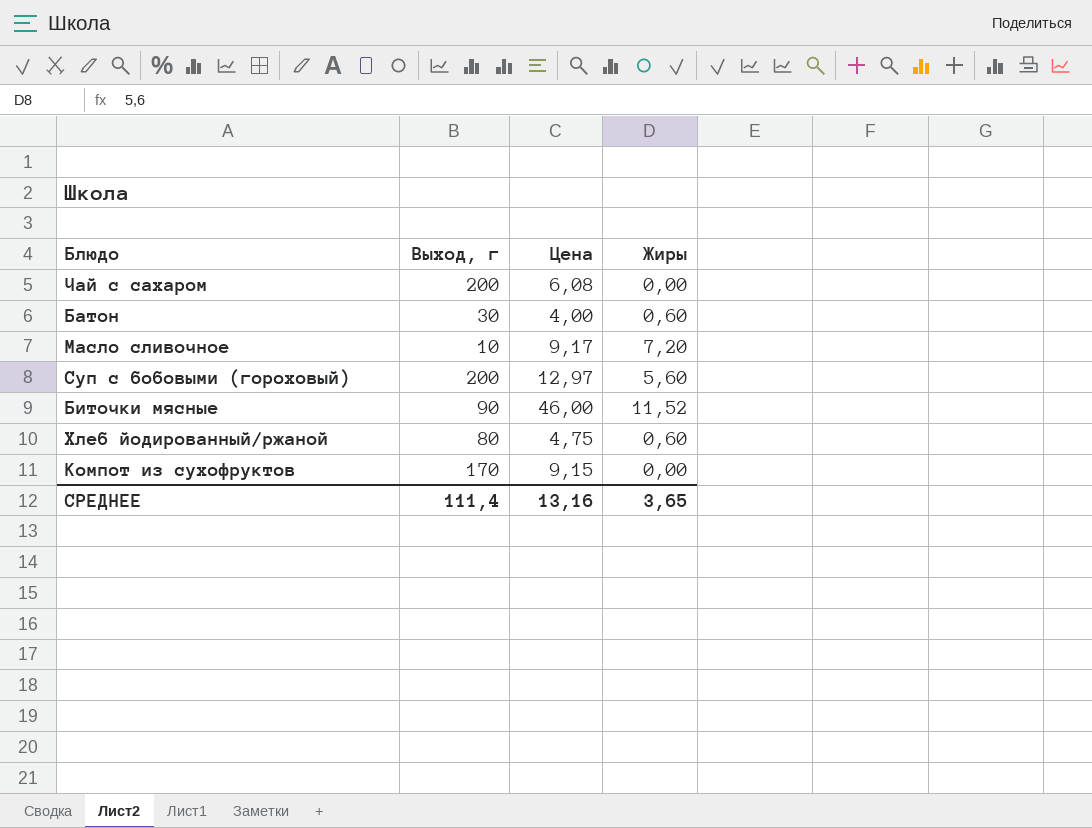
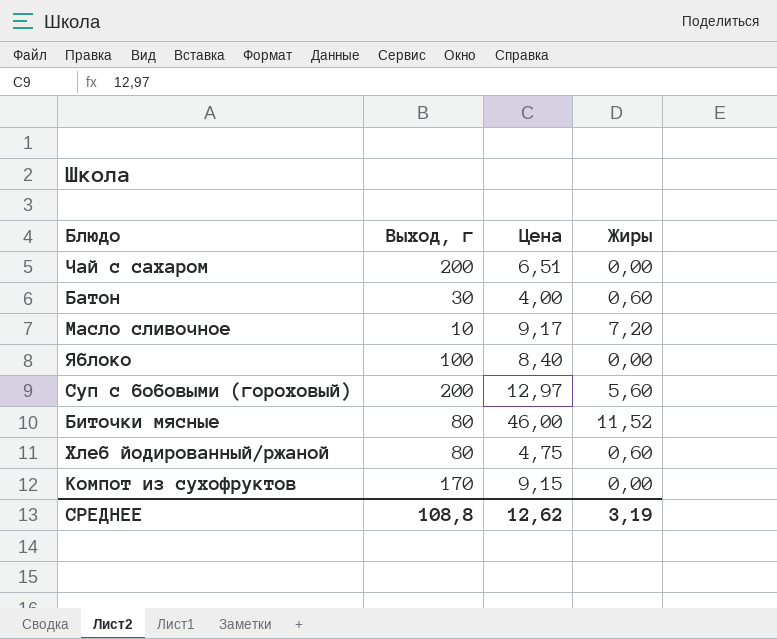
Чай с сахаром | Цена: 6,08 -> 6,51
row Яблоко: none -> 100 | 8,40 | 0,00
Биточки мясные | Выход, г: 90 -> 80
СРЕДНЕЕ | Выход, г: 111,4 -> 108,8
СРЕДНЕЕ | Цена: 13,16 -> 12,62
СРЕДНЕЕ | Жиры: 3,65 -> 3,19

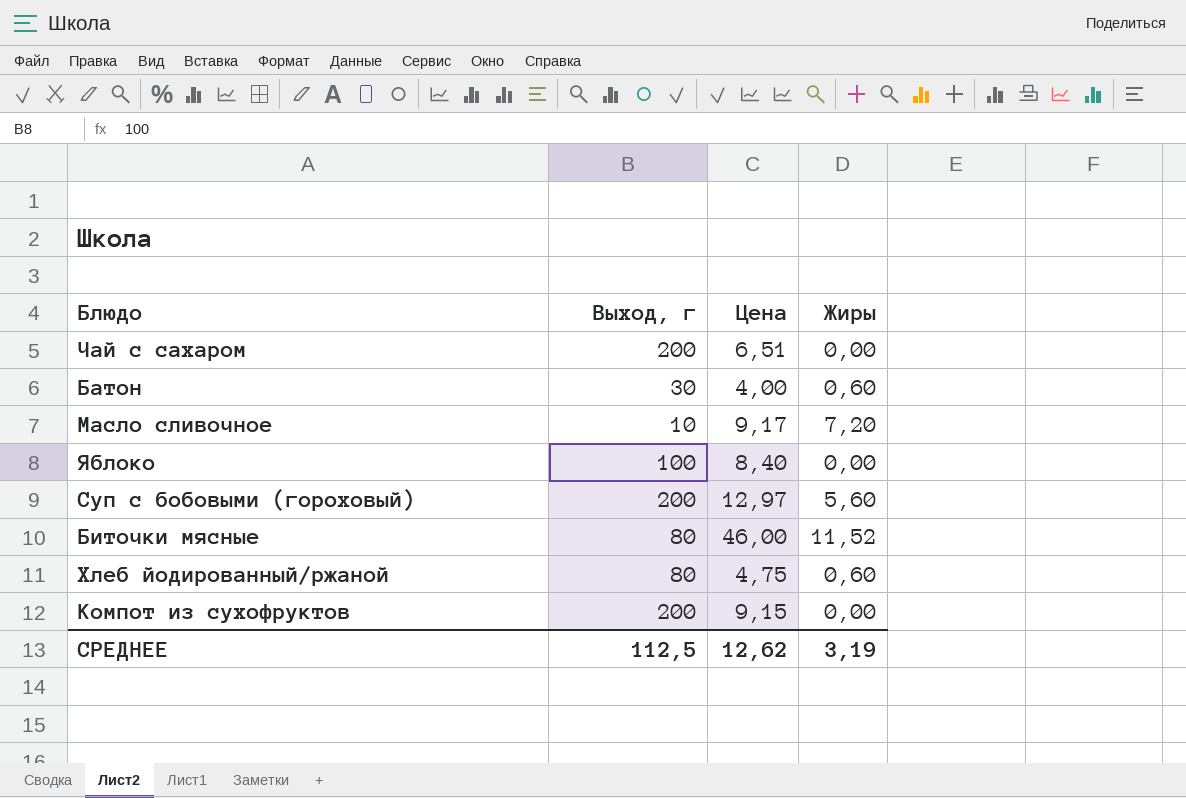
Компот из сухофруктов | Выход, г: 170 -> 200
СРЕДНЕЕ | Выход, г: 108,8 -> 112,5

